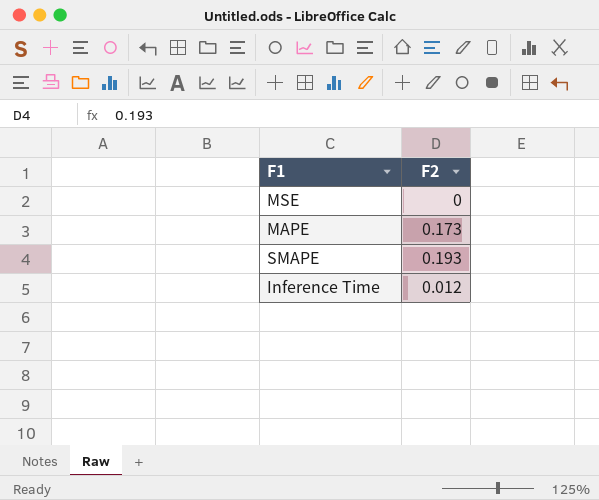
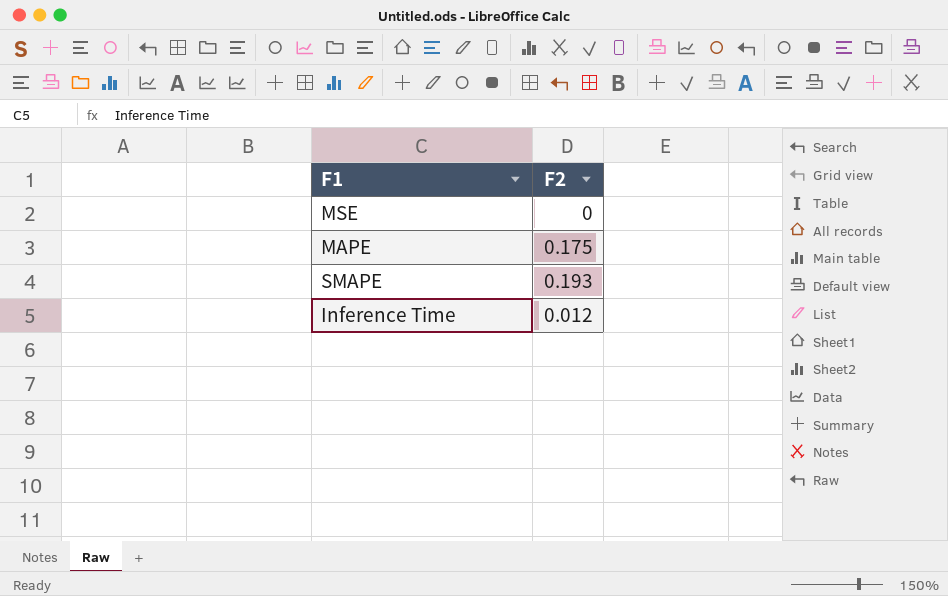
MAPE | F2: 0.173 -> 0.175

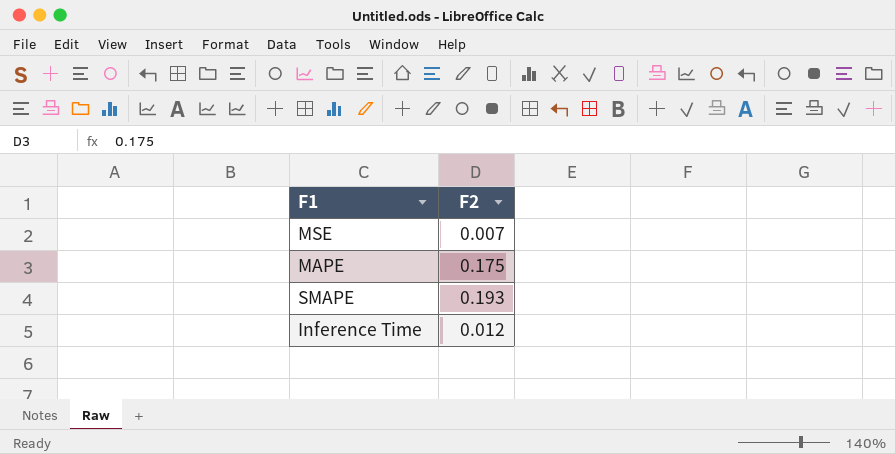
MSE | F2: 0 -> 0.007

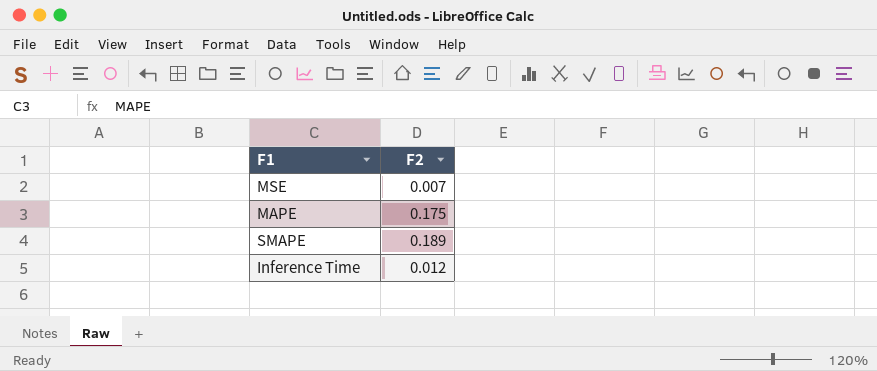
SMAPE | F2: 0.193 -> 0.189

